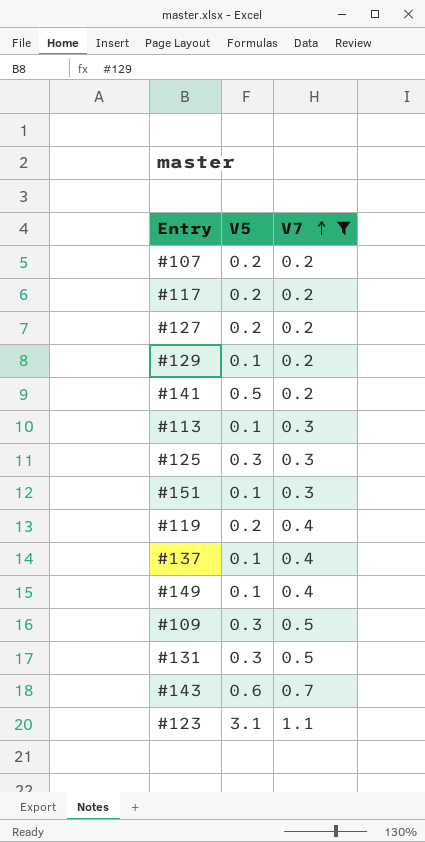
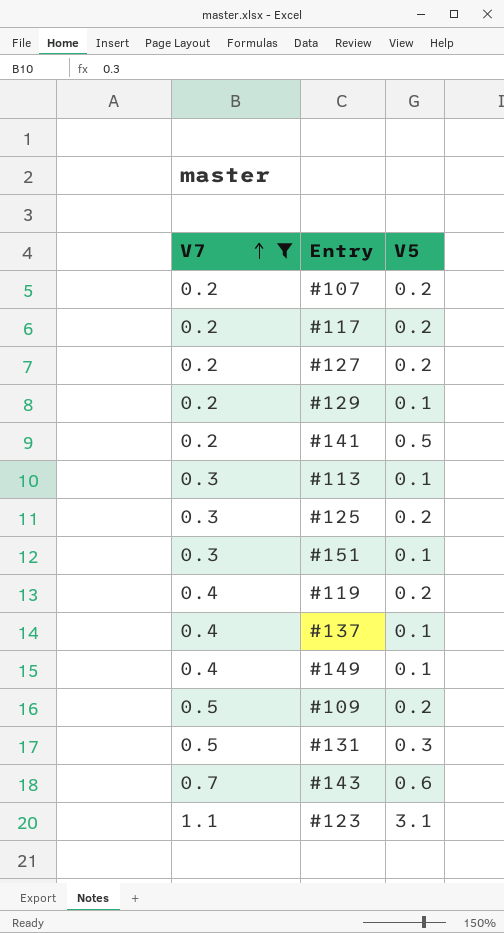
column V7 | position: 3 -> 1
#125 | V5: 0.3 -> 0.2
#109 | V5: 0.3 -> 0.2

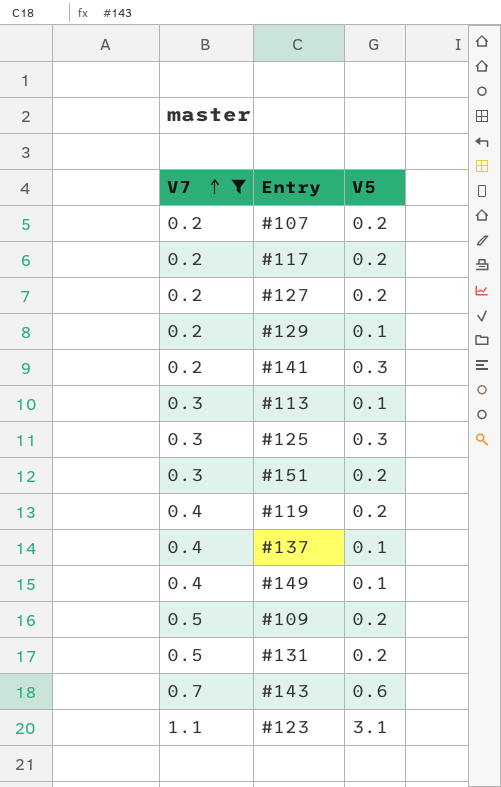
#141 | V5: 0.5 -> 0.3
#125 | V5: 0.2 -> 0.3
#151 | V5: 0.1 -> 0.2
#131 | V5: 0.3 -> 0.2

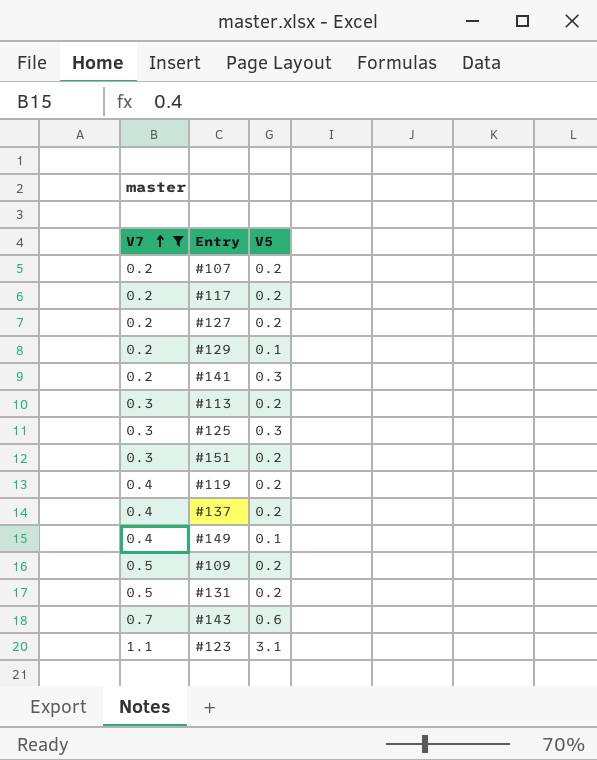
#113 | V5: 0.1 -> 0.2
#137 | V5: 0.1 -> 0.2

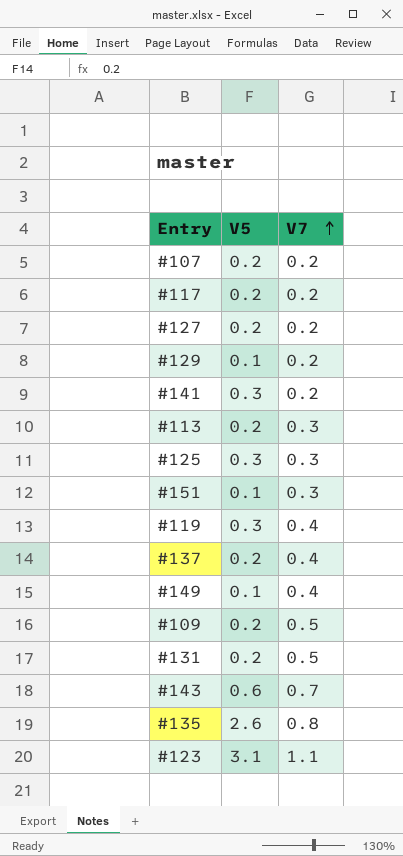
filter: V7 != 0.8 -> none
column V7 | position: 1 -> 3
#151 | V5: 0.2 -> 0.1
#119 | V5: 0.2 -> 0.3

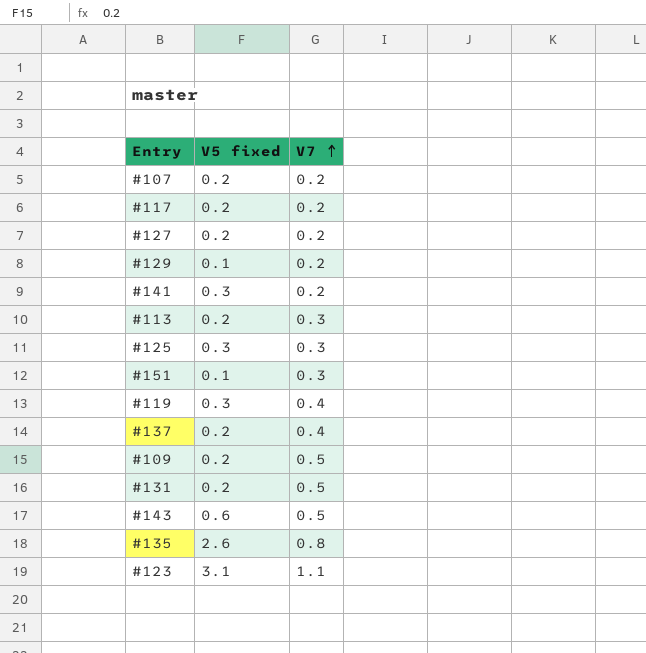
column name: V5 -> V5 fixed
row #149: 0.1 | 0.4 -> none
#143 | V7: 0.7 -> 0.5

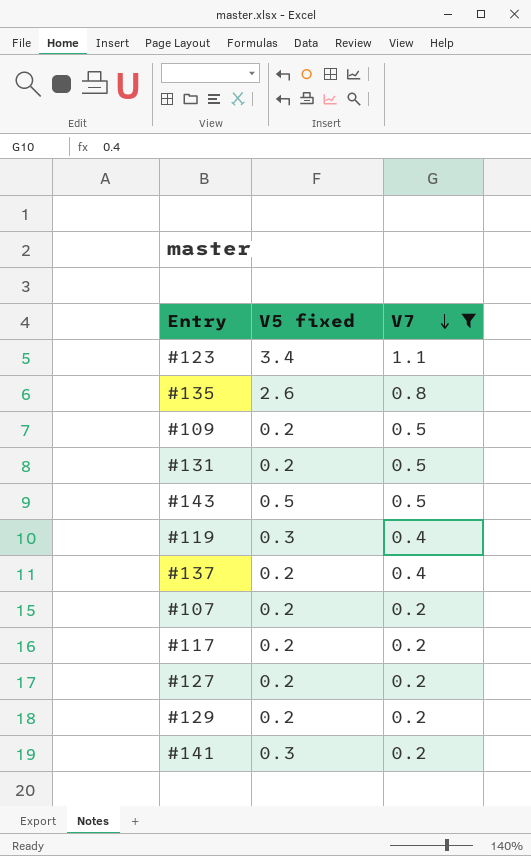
filter: none -> V7 != 0.3
row order: V7 ascending -> V7 descending
#123 | V5 fixed: 3.1 -> 3.4
#143 | V5 fixed: 0.6 -> 0.5
#129 | V5 fixed: 0.1 -> 0.2

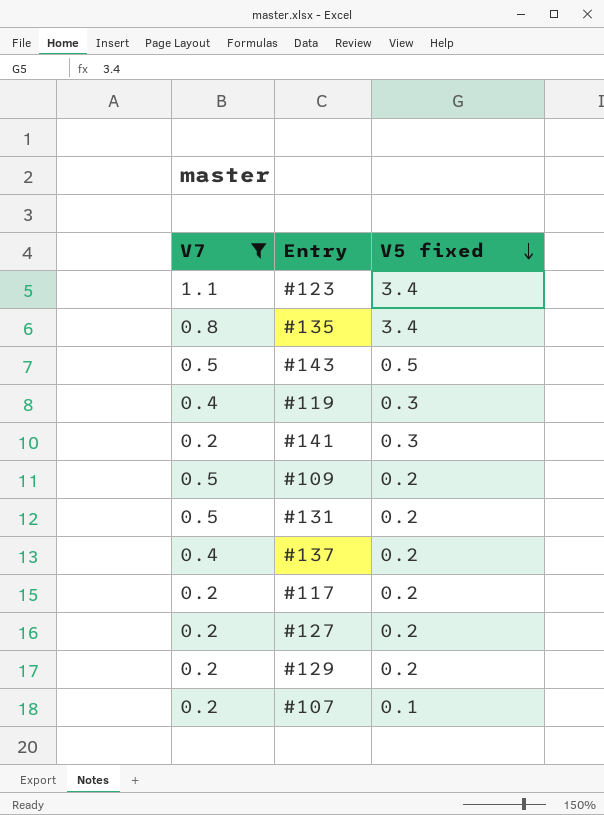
row order: V7 descending -> V5 fixed descending
column V7 | position: 3 -> 1
#135 | V5 fixed: 2.6 -> 3.4
#107 | V5 fixed: 0.2 -> 0.1

